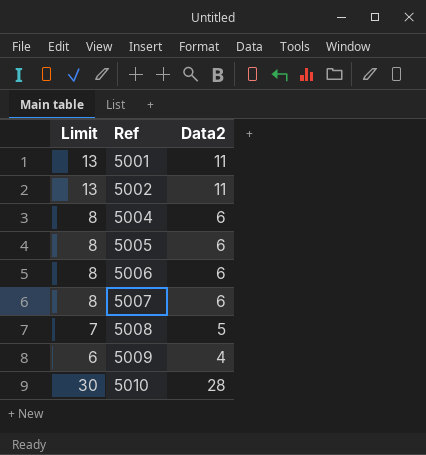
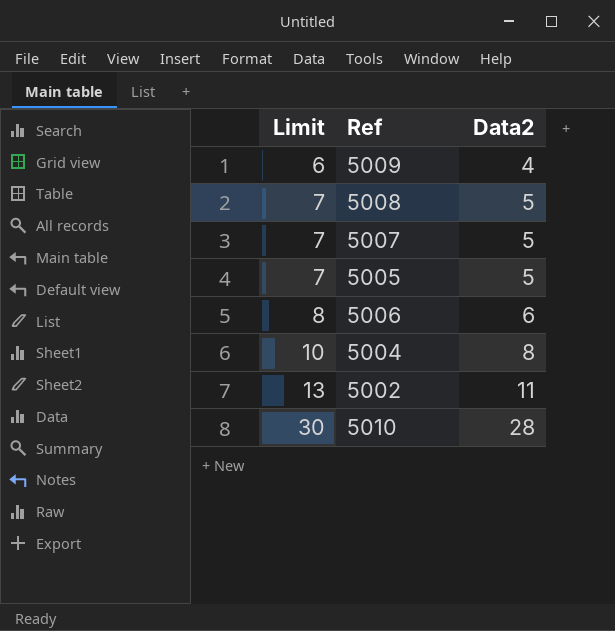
row order: Ref ascending -> Limit ascending
row 5001: 13 | 11 -> none
5007 | Limit: 8 -> 7
5007 | Data2: 6 -> 5
5005 | Limit: 8 -> 7
5005 | Data2: 6 -> 5
5004 | Limit: 8 -> 10
5004 | Data2: 6 -> 8

